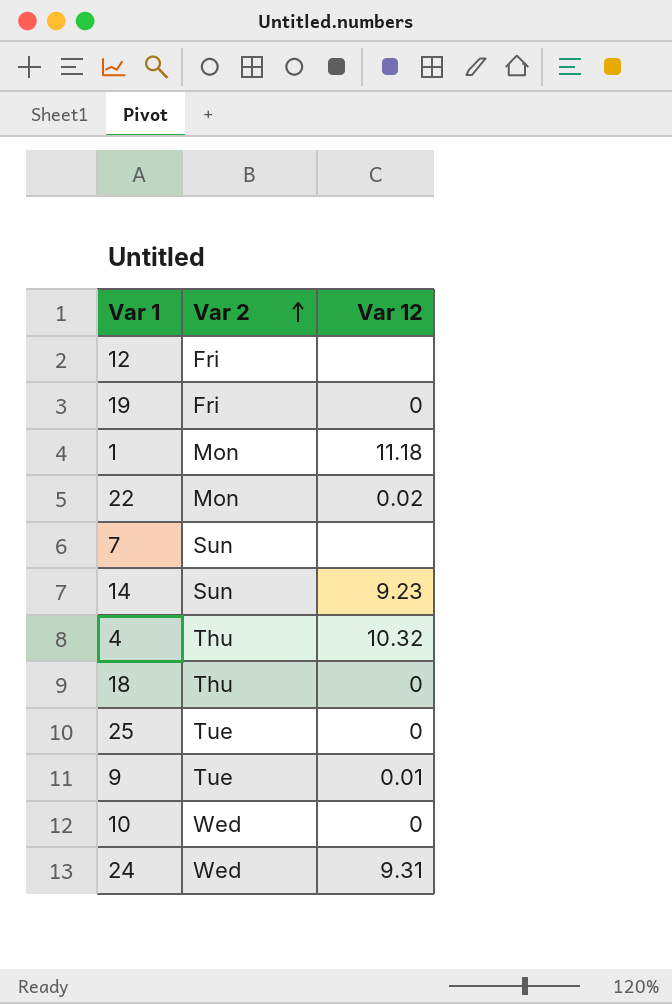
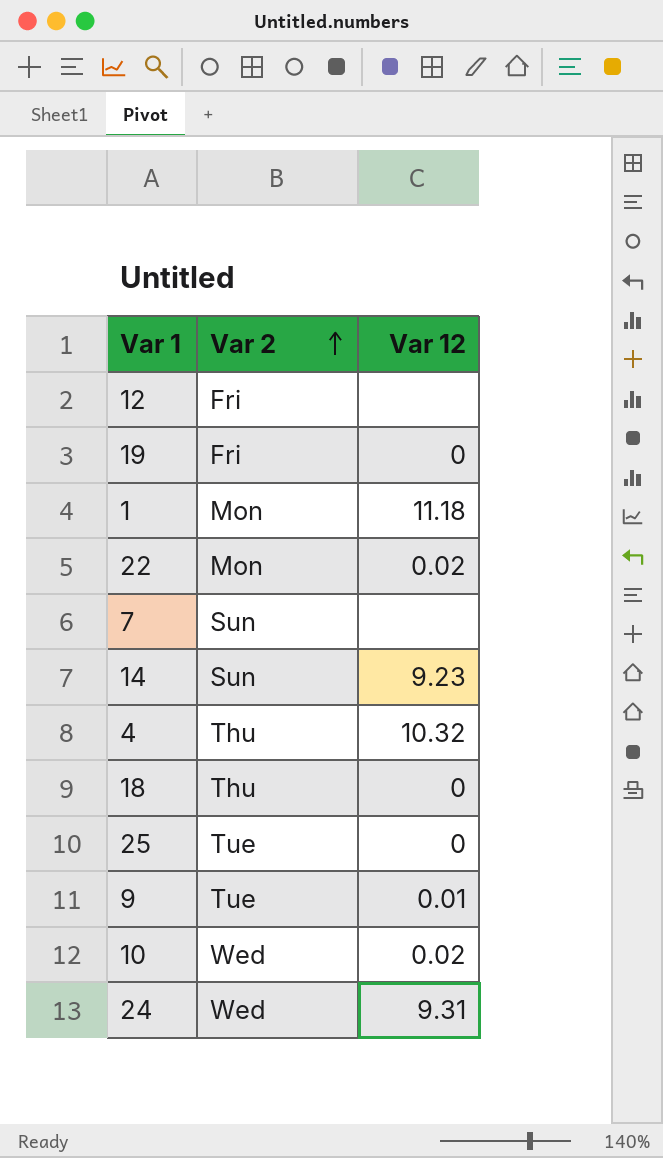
10 | Var 12: 0 -> 0.02

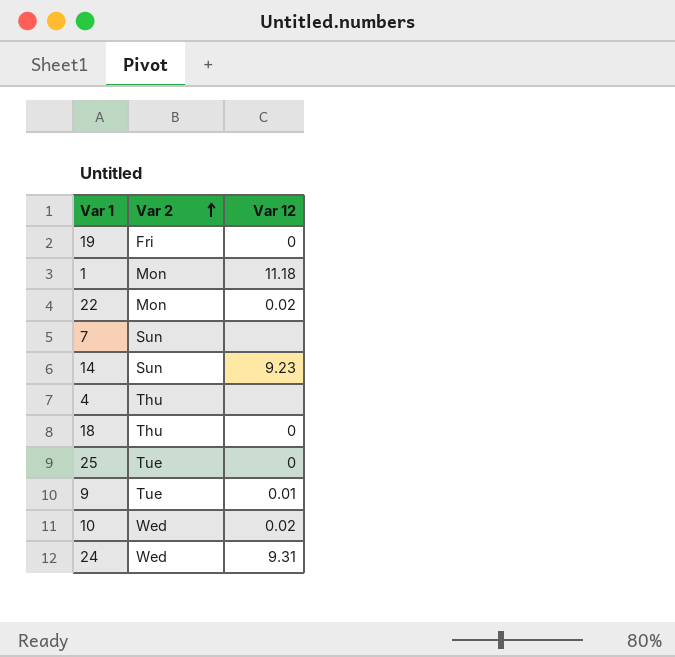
row 12: Fri | none -> none
4 | Var 12: 10.32 -> none

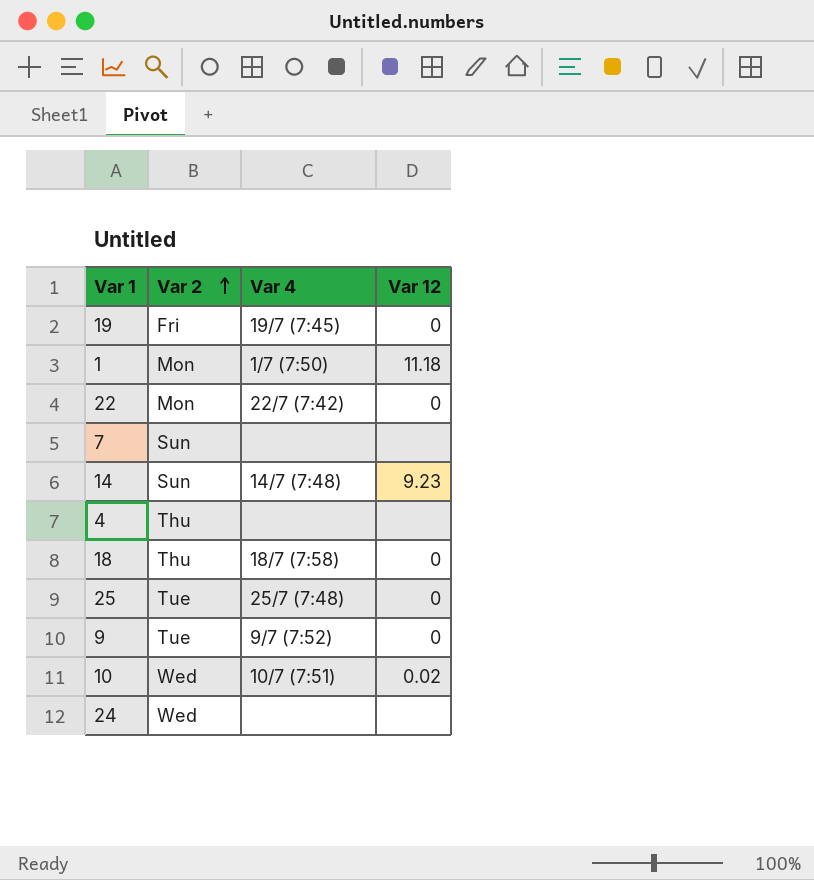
column Var 4 | position: none -> 3
22 | Var 12: 0.02 -> 0
9 | Var 12: 0.01 -> 0
24 | Var 12: 9.31 -> none

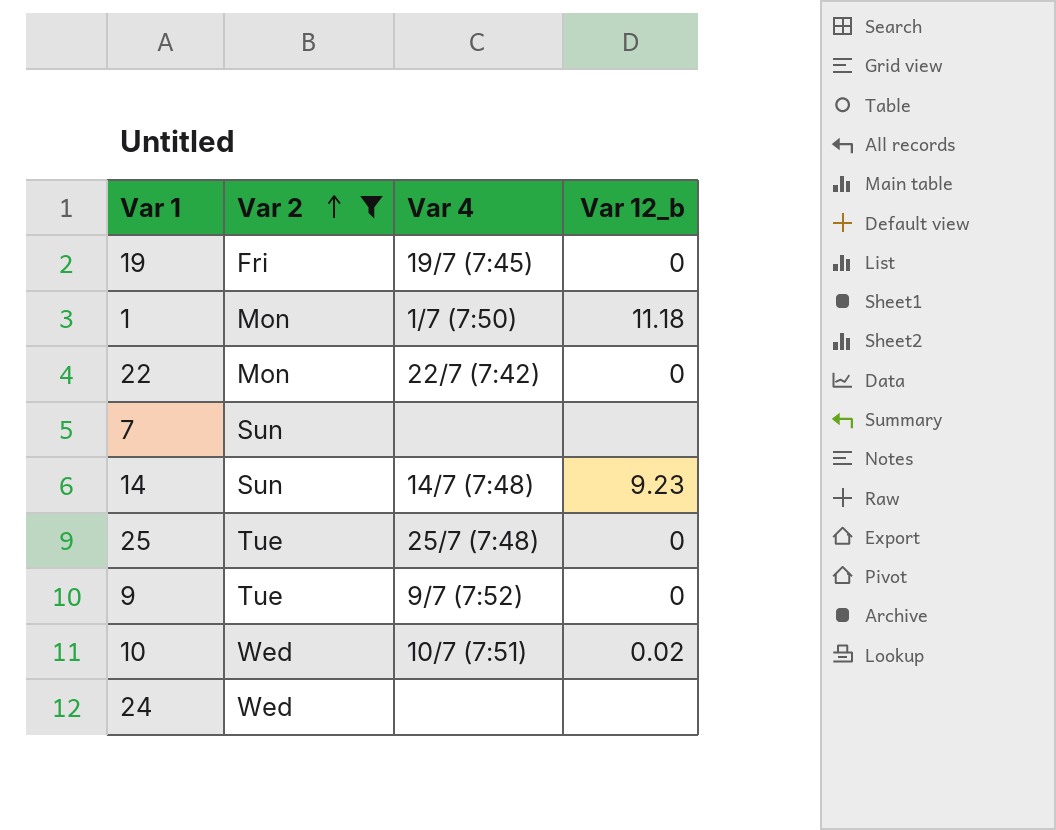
filter: none -> Var 2 != Thu
column name: Var 12 -> Var 12_b

